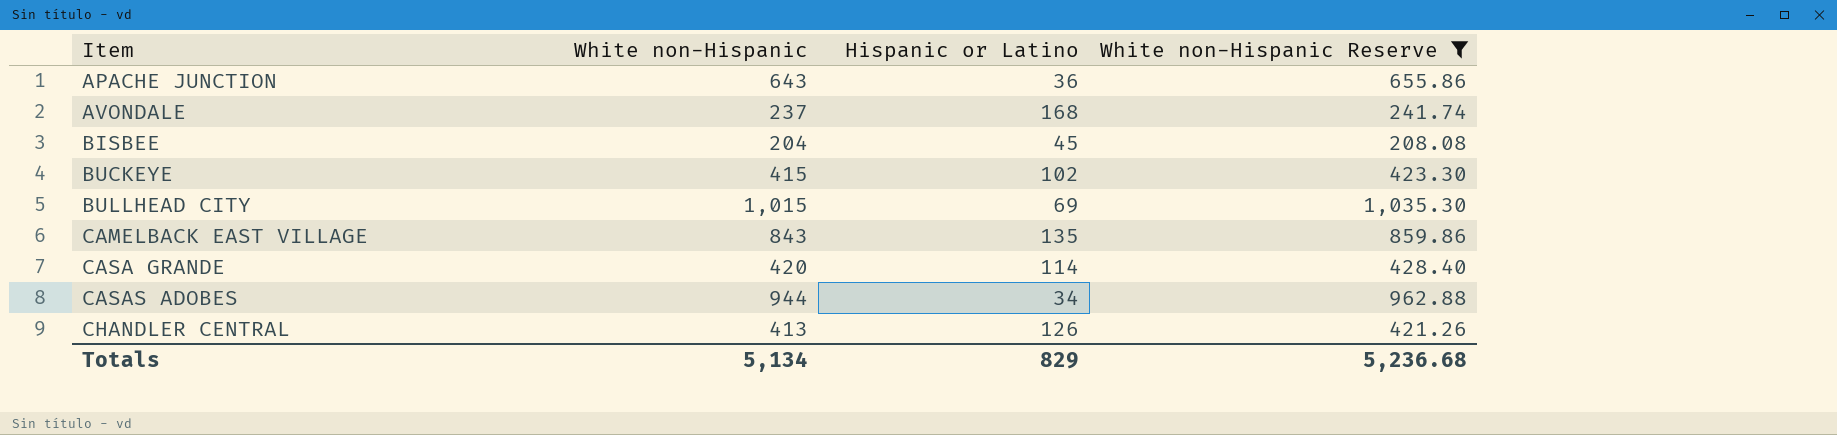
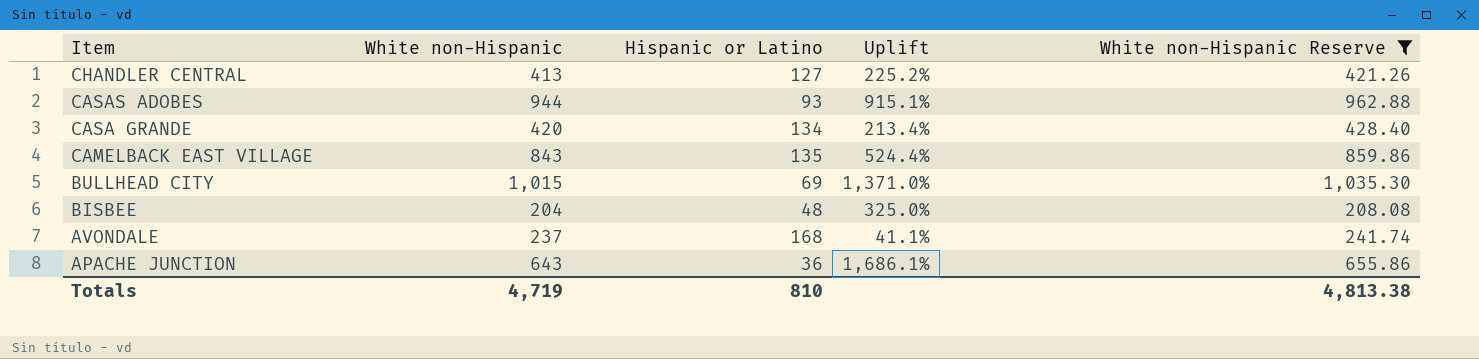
row order: Item ascending -> Item descending
column Uplift | formula: none -> ([White non-Hispanic] - [Hispanic or Latino]) / [Hispanic or Latino]
row BUCKEYE: 415 | 102 | 423.30 -> none
CHANDLER CENTRAL | Hispanic or Latino: 126 -> 127
CASAS ADOBES | Hispanic or Latino: 34 -> 93
CASA GRANDE | Hispanic or Latino: 114 -> 134
BISBEE | Hispanic or Latino: 45 -> 48
Totals | White non-Hispanic: 5,134 -> 4,719
Totals | Hispanic or Latino: 829 -> 810
Totals | White non-Hispanic Reserve: 5,236.68 -> 4,813.38

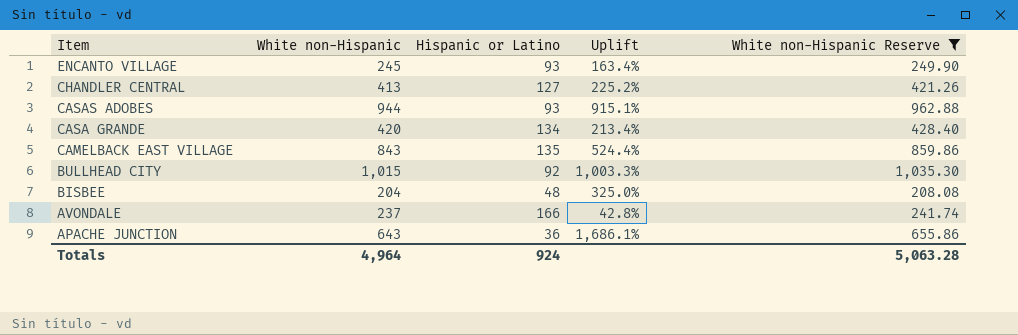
row ENCANTO VILLAGE: none -> 245 | 93 | 163.4% | 249.90
BULLHEAD CITY | Hispanic or Latino: 69 -> 92
BULLHEAD CITY | Uplift: 1,371.0% -> 1,003.3%
AVONDALE | Hispanic or Latino: 168 -> 166
AVONDALE | Uplift: 41.1% -> 42.8%
Totals | White non-Hispanic: 4,719 -> 4,964
Totals | Hispanic or Latino: 810 -> 924
Totals | White non-Hispanic Reserve: 4,813.38 -> 5,063.28

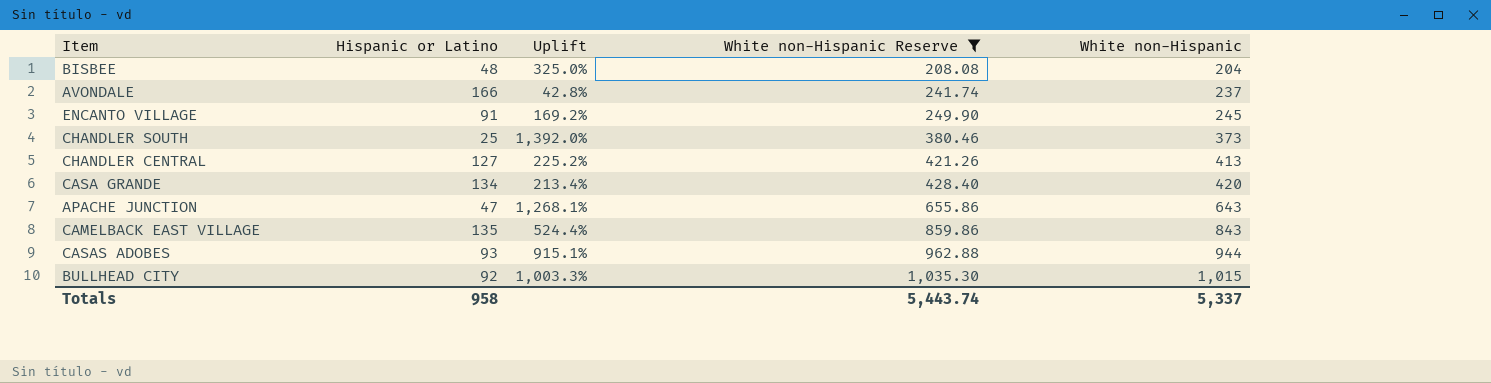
row order: Item descending -> White non-Hispanic Reserve ascending
column White non-Hispanic | position: 2 -> 5
ENCANTO VILLAGE | Hispanic or Latino: 93 -> 91
ENCANTO VILLAGE | Uplift: 163.4% -> 169.2%
row CHANDLER SOUTH: none -> 25 | 1,392.0% | 380.46 | 373
APACHE JUNCTION | Hispanic or Latino: 36 -> 47
APACHE JUNCTION | Uplift: 1,686.1% -> 1,268.1%
Totals | Hispanic or Latino: 924 -> 958
Totals | White non-Hispanic Reserve: 5,063.28 -> 5,443.74
Totals | White non-Hispanic: 4,964 -> 5,337

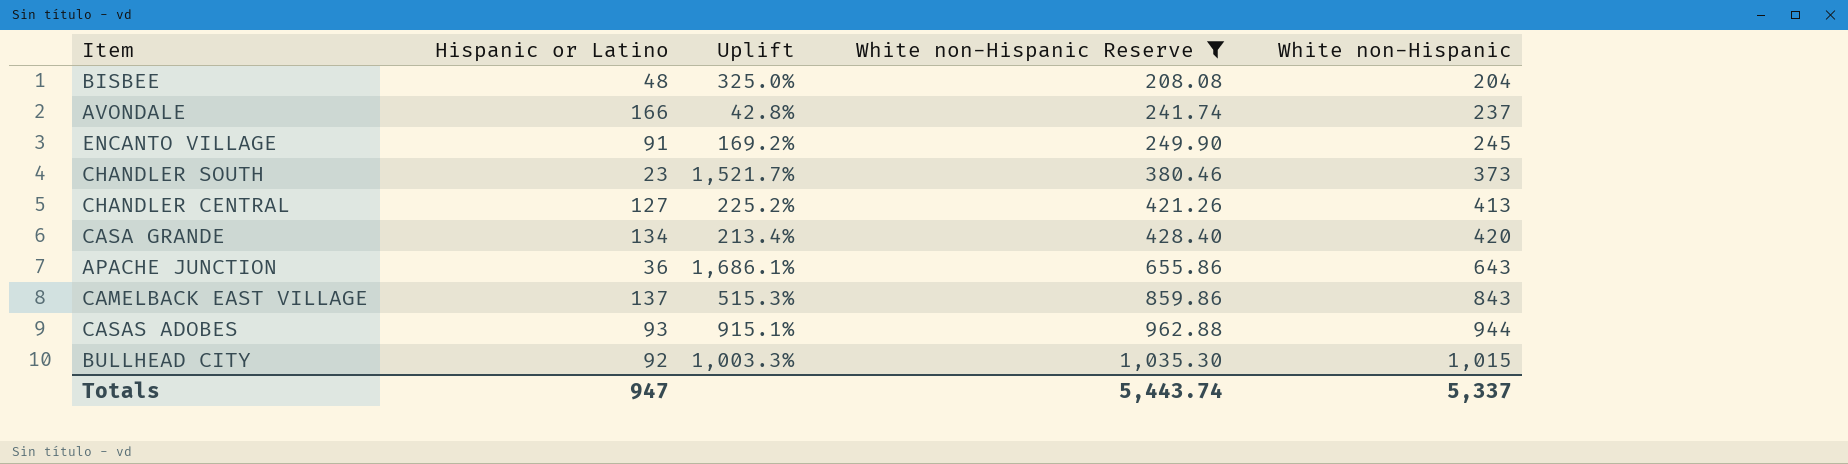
CHANDLER SOUTH | Hispanic or Latino: 25 -> 23
CHANDLER SOUTH | Uplift: 1,392.0% -> 1,521.7%
APACHE JUNCTION | Hispanic or Latino: 47 -> 36
APACHE JUNCTION | Uplift: 1,268.1% -> 1,686.1%
CAMELBACK EAST VILLAGE | Hispanic or Latino: 135 -> 137
CAMELBACK EAST VILLAGE | Uplift: 524.4% -> 515.3%
Totals | Hispanic or Latino: 958 -> 947

